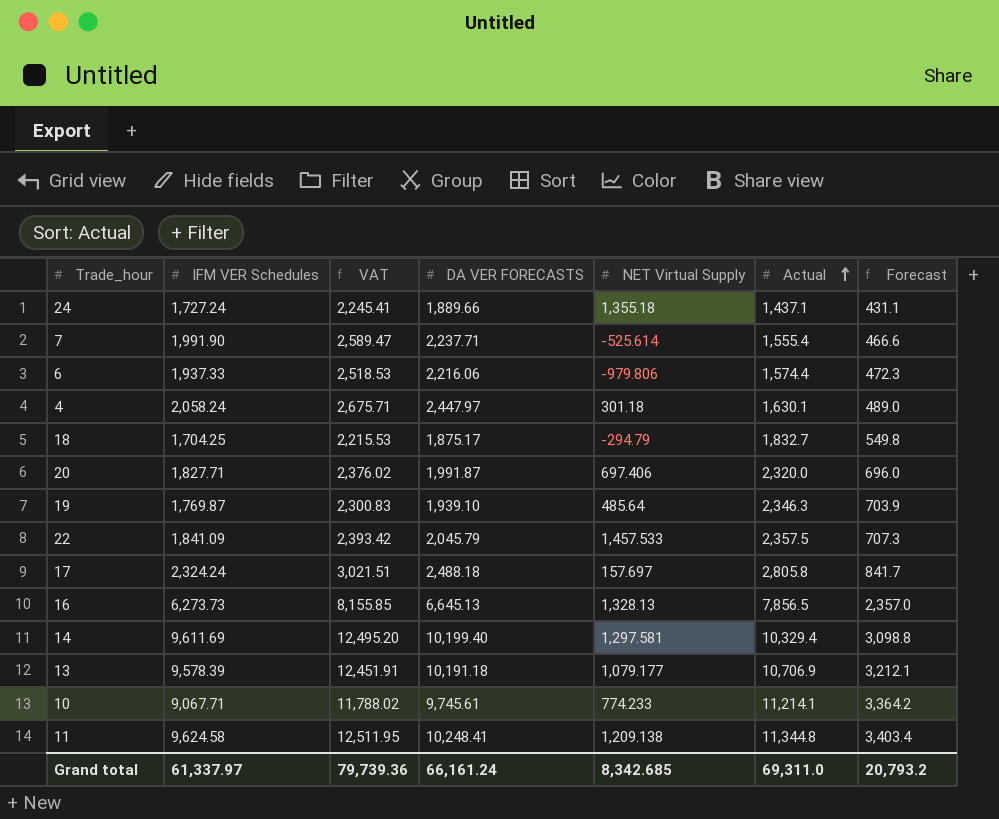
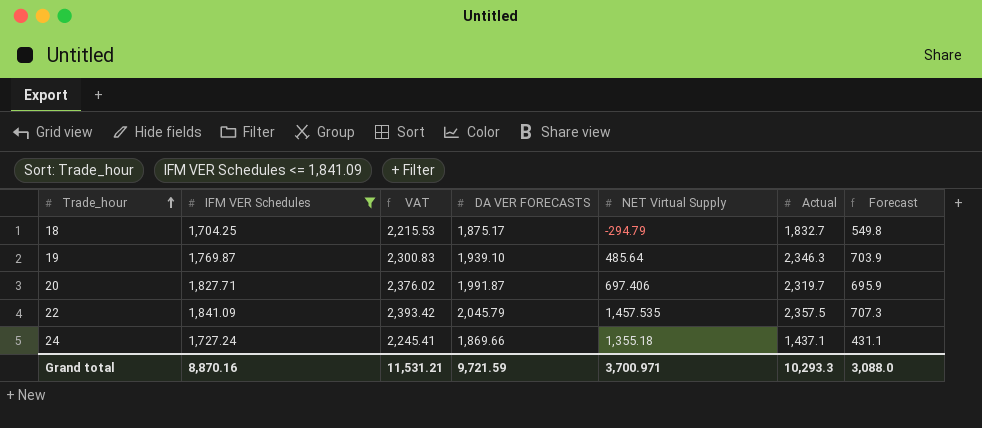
filter: none -> IFM VER Schedules <= 1,841.09
row order: Actual ascending -> Trade_hour ascending
20 | Actual: 2,320.0 -> 2,319.7
20 | Forecast: 696.0 -> 695.9
22 | NET Virtual Supply: 1,457.533 -> 1,457.535
24 | DA VER FORECASTS: 1,889.66 -> 1,869.66
Grand total | IFM VER Schedules: 61,337.97 -> 8,870.16
Grand total | VAT: 79,739.36 -> 11,531.21
Grand total | DA VER FORECASTS: 66,161.24 -> 9,721.59
Grand total | NET Virtual Supply: 8,342.685 -> 3,700.971
Grand total | Actual: 69,311.0 -> 10,293.3
Grand total | Forecast: 20,793.2 -> 3,088.0

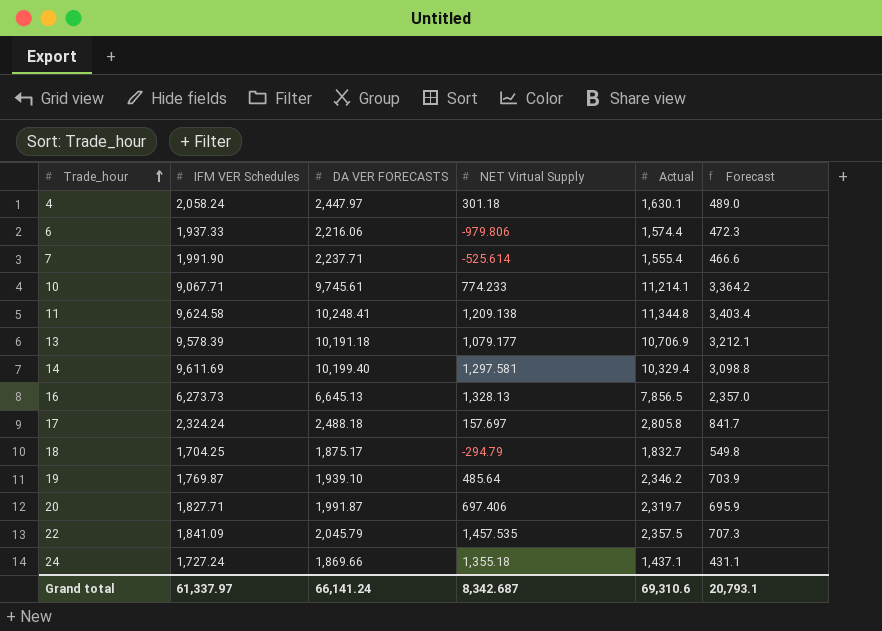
filter: IFM VER Schedules <= 1,841.09 -> none
column VAT | formula: [IFM VER Schedules] * 1.3 -> none
19 | Actual: 2,346.3 -> 2,346.2
Grand total | IFM VER Schedules: 8,870.16 -> 61,337.97
Grand total | DA VER FORECASTS: 9,721.59 -> 66,141.24
Grand total | NET Virtual Supply: 3,700.971 -> 8,342.687
Grand total | Actual: 10,293.3 -> 69,310.6
Grand total | Forecast: 3,088.0 -> 20,793.1

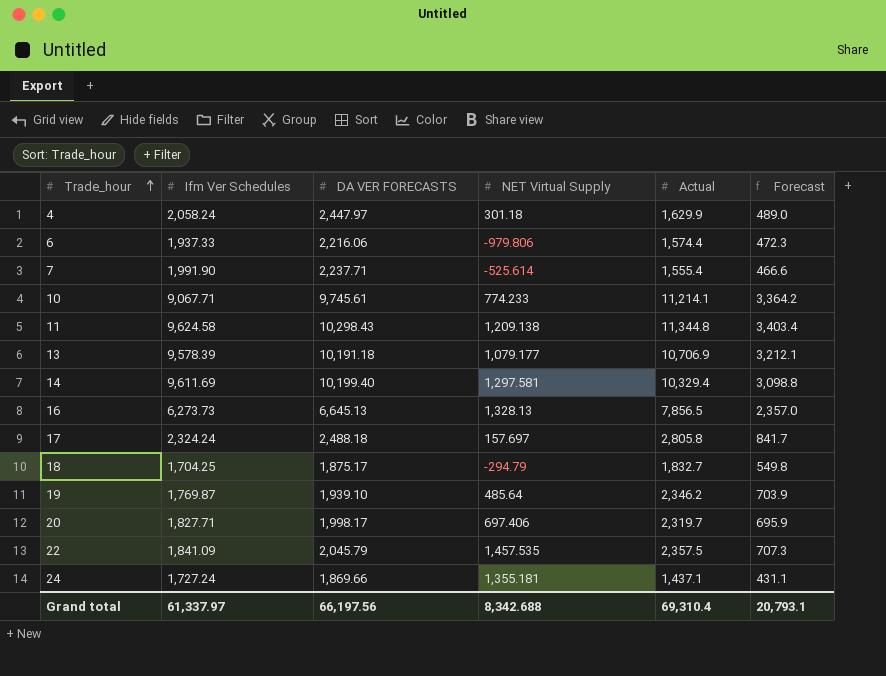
column name: IFM VER Schedules -> Ifm Ver Schedules
4 | Actual: 1,630.1 -> 1,629.9
11 | DA VER FORECASTS: 10,248.41 -> 10,298.43
20 | DA VER FORECASTS: 1,991.87 -> 1,998.17
24 | NET Virtual Supply: 1,355.18 -> 1,355.181
Grand total | DA VER FORECASTS: 66,141.24 -> 66,197.56
Grand total | NET Virtual Supply: 8,342.687 -> 8,342.688
Grand total | Actual: 69,310.6 -> 69,310.4

